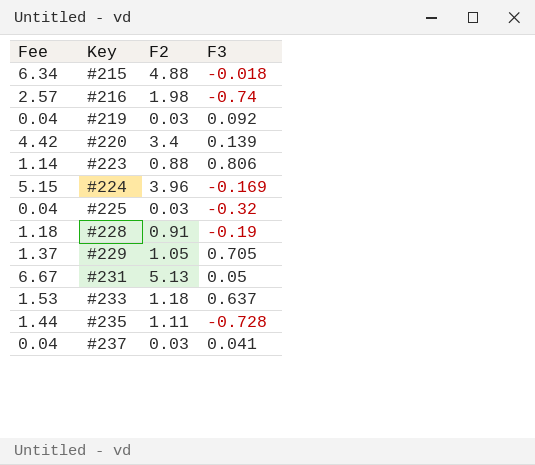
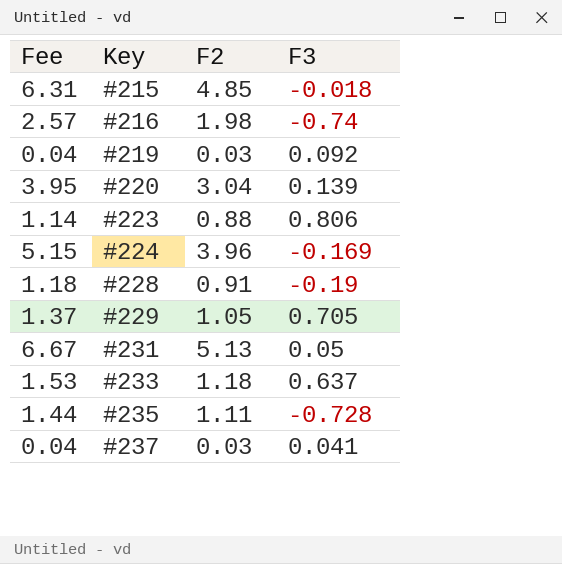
row #225: 0.04 | 0.03 | -0.32 -> none
#215 | Fee: 6.34 -> 6.31
#215 | F2: 4.88 -> 4.85
#220 | Fee: 4.42 -> 3.95
#220 | F2: 3.4 -> 3.04

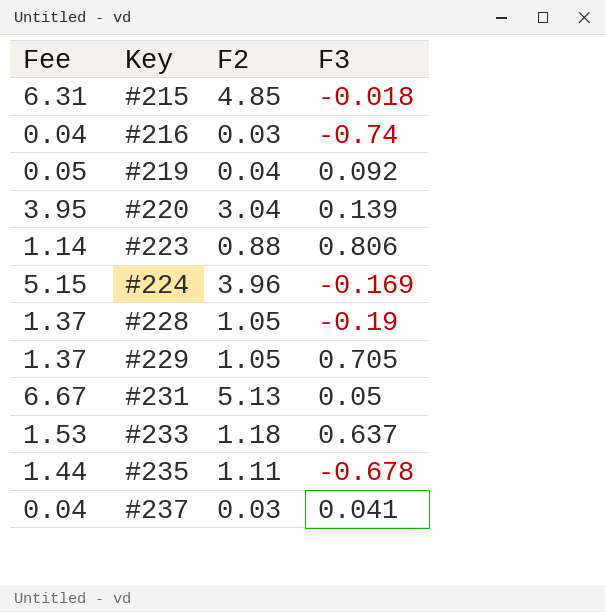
#216 | Fee: 2.57 -> 0.04
#216 | F2: 1.98 -> 0.03
#219 | Fee: 0.04 -> 0.05
#219 | F2: 0.03 -> 0.04
#228 | Fee: 1.18 -> 1.37
#228 | F2: 0.91 -> 1.05
#235 | F3: -0.728 -> -0.678

